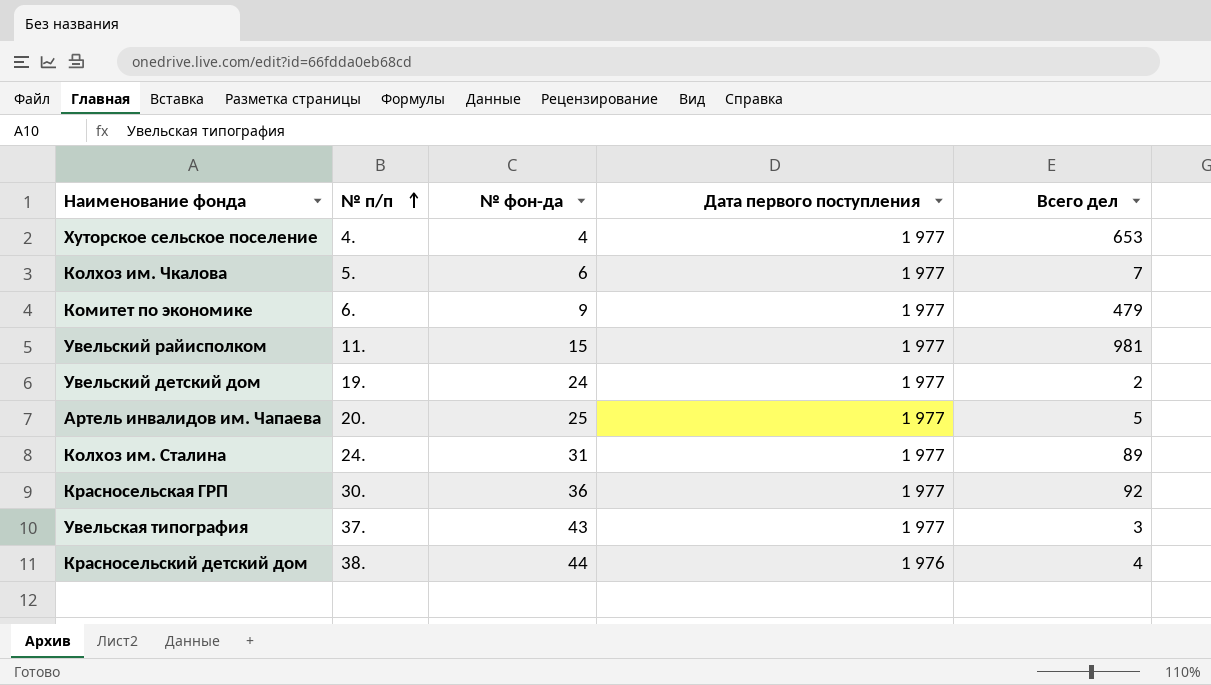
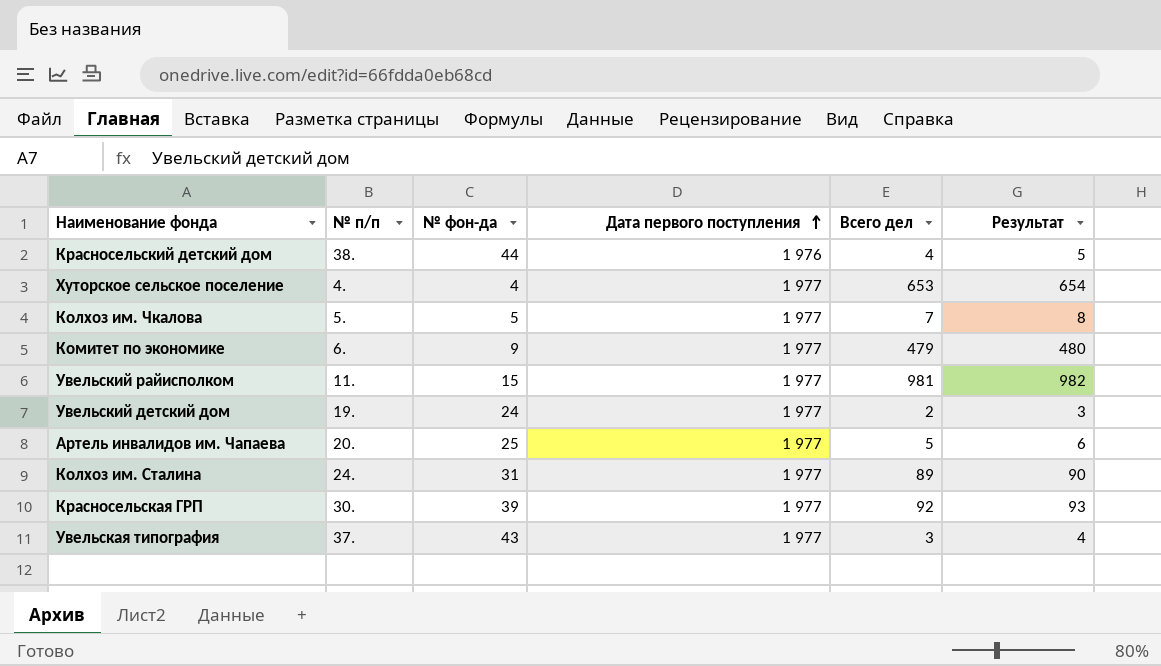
row order: № п/п ascending -> Дата первого поступления ascending
column Результат | formula: none -> [Всего дел] + 1
Колхоз им. Чкалова | № фон-да: 6 -> 5
Красносельская ГРП | № фон-да: 36 -> 39

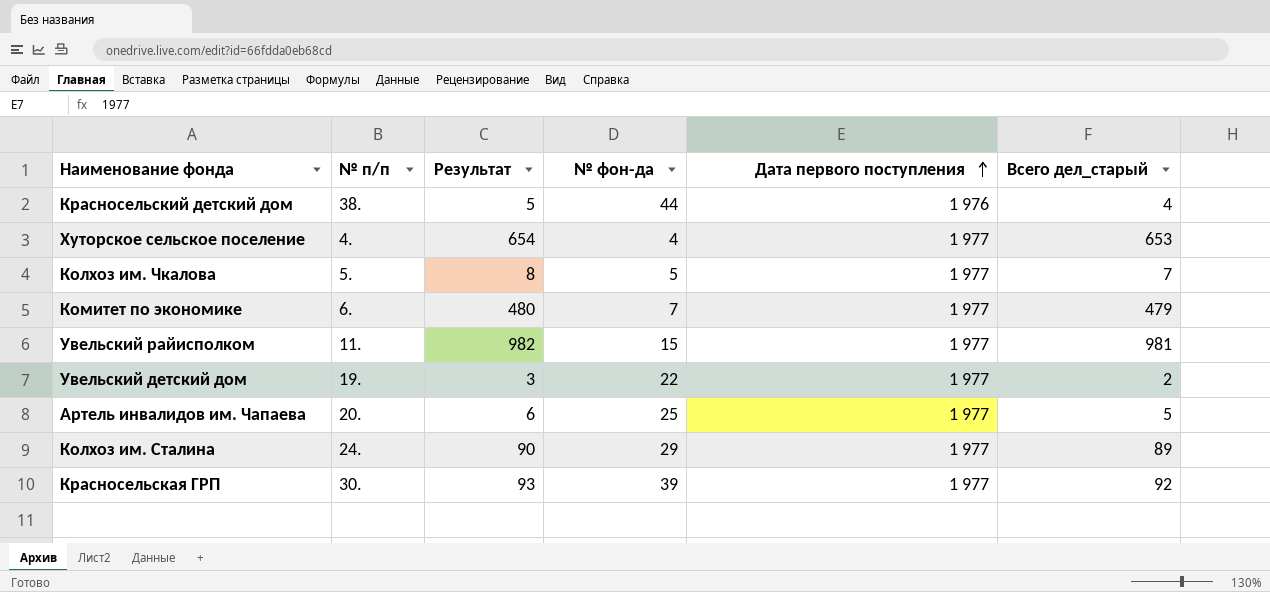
column Результат | position: 6 -> 3
column name: Всего дел -> Всего дел_старый
row Увельская типография: 37. | 43 | 1 977 | 3 | 4 -> none
Комитет по экономике | № фон-да: 9 -> 7
Увельский детский дом | № фон-да: 24 -> 22
Колхоз им. Сталина | № фон-да: 31 -> 29

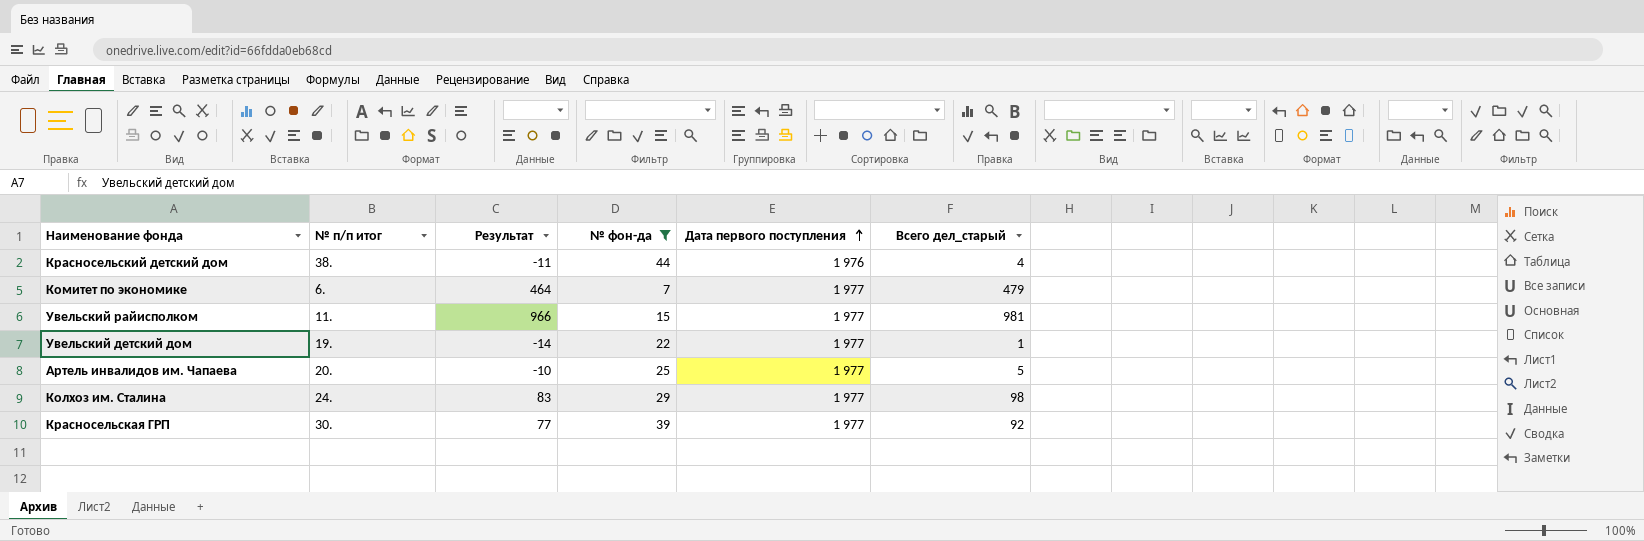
filter: none -> № фон-да >= 7
column name: № п/п -> № п/п итог
column Результат | formula: [Всего дел_старый] + 1 -> [Всего дел_старый] - 15
Увельский детский дом | Всего дел_старый: 2 -> 1
Колхоз им. Сталина | Всего дел_старый: 89 -> 98

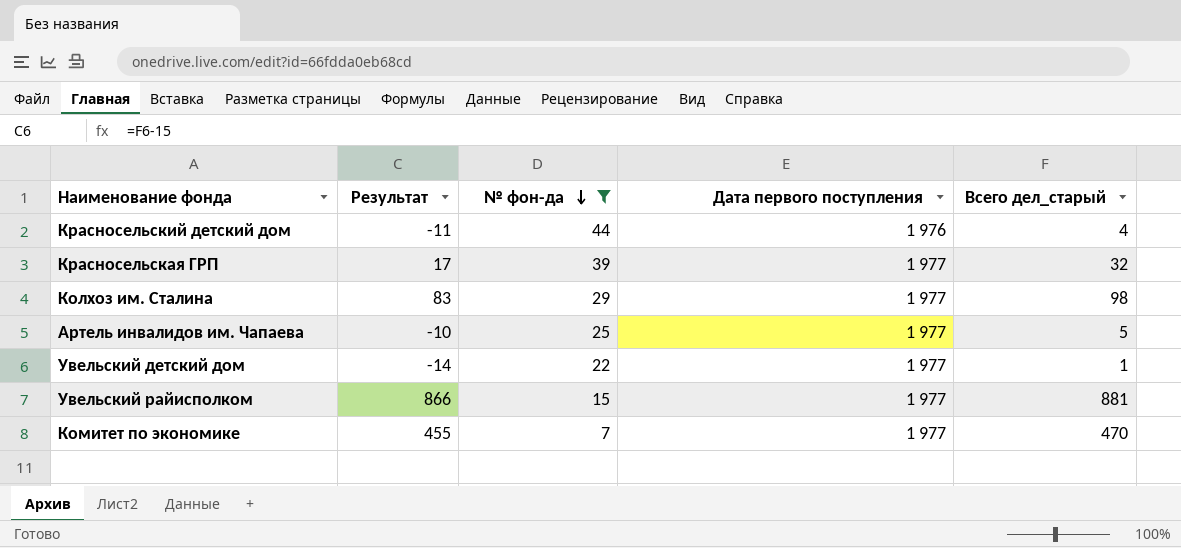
row order: Дата первого поступления ascending -> № фон-да descending
column № п/п итог | position: 2 -> none
Красносельская ГРП | Результат: 77 -> 17
Красносельская ГРП | Всего дел_старый: 92 -> 32
Увельский райисполком | Результат: 966 -> 866
Увельский райисполком | Всего дел_старый: 981 -> 881
Комитет по экономике | Результат: 464 -> 455
Комитет по экономике | Всего дел_старый: 479 -> 470

